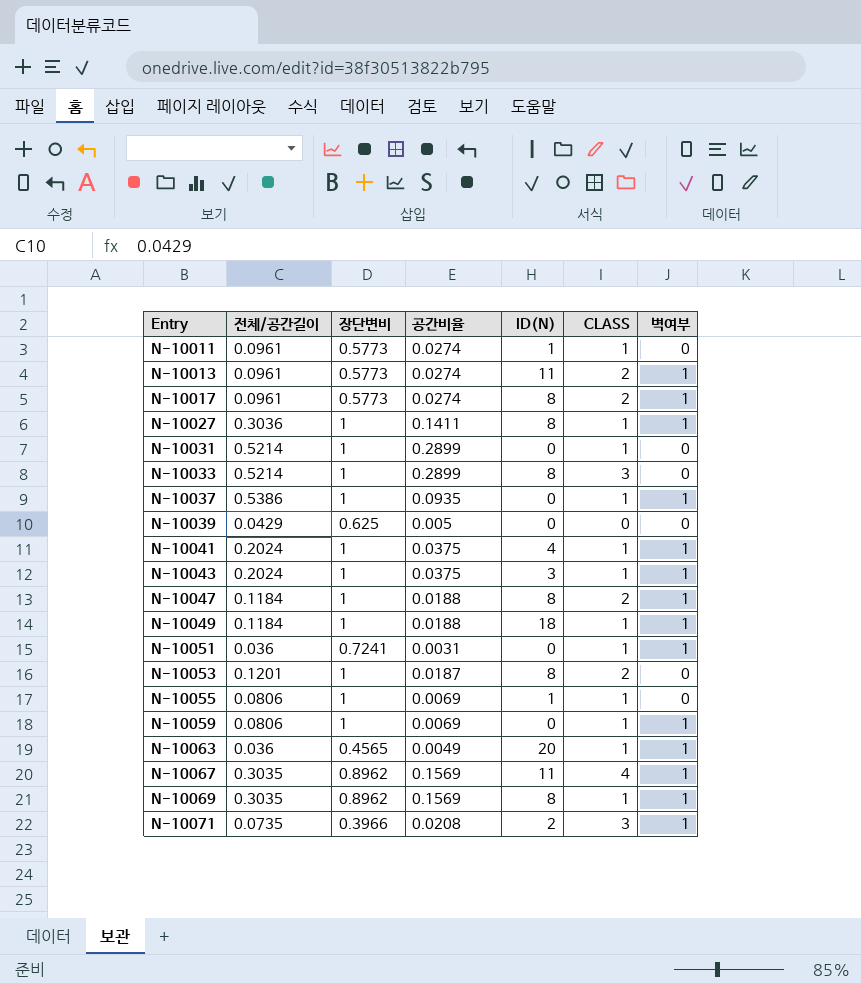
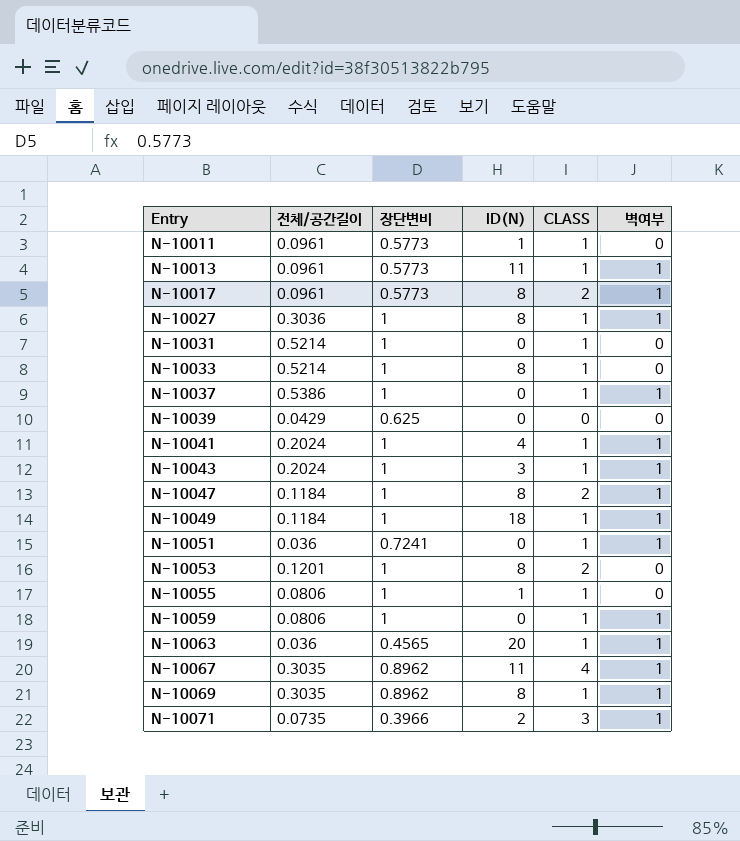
column 공간비율 | position: 4 -> none
N-10013 | CLASS: 2 -> 1
N-10033 | CLASS: 3 -> 1

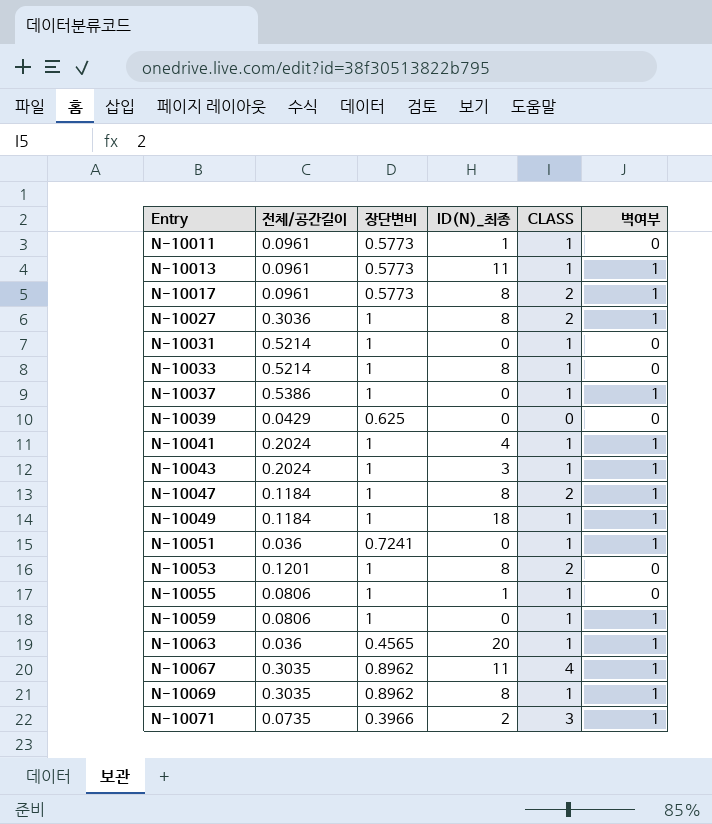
column name: ID(N) -> ID(N)_최종
N-10027 | CLASS: 1 -> 2

